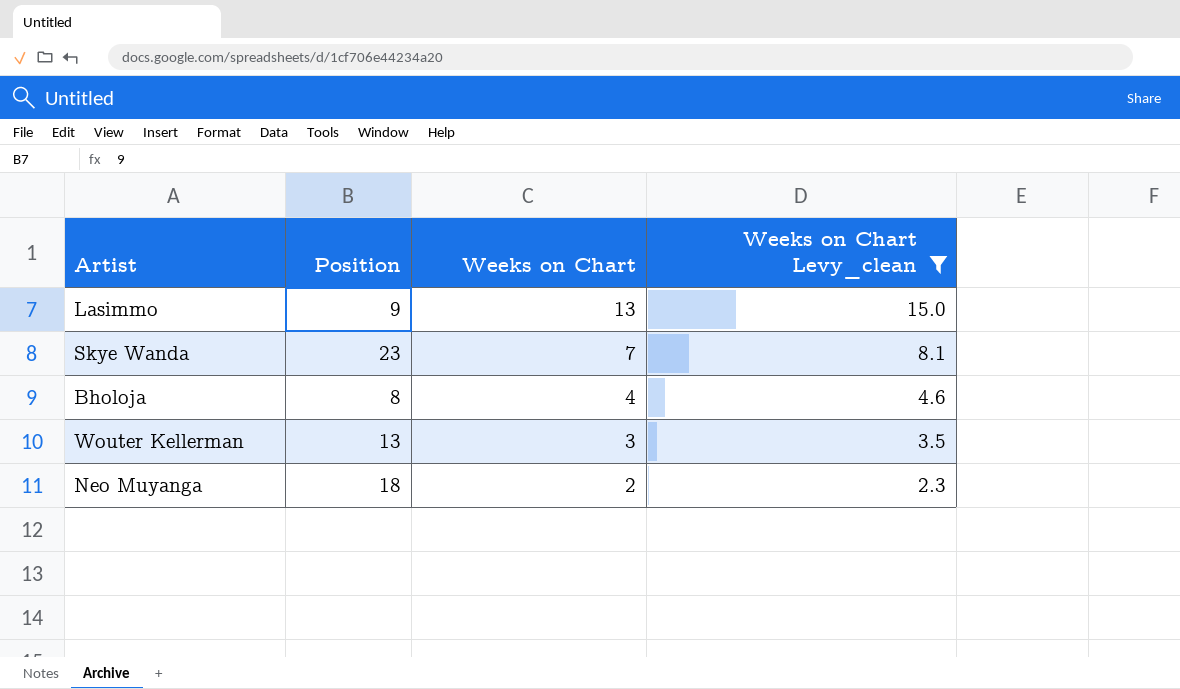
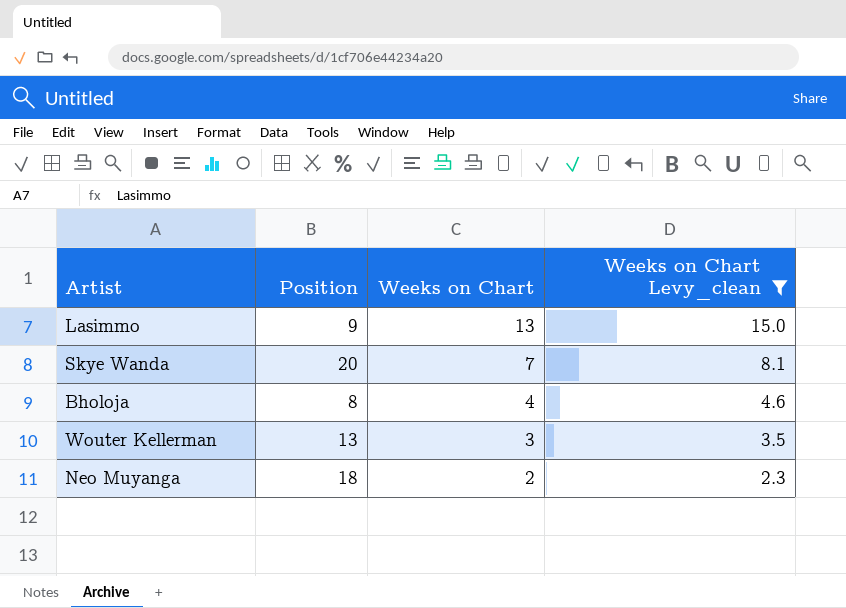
Skye Wanda | Position: 23 -> 20

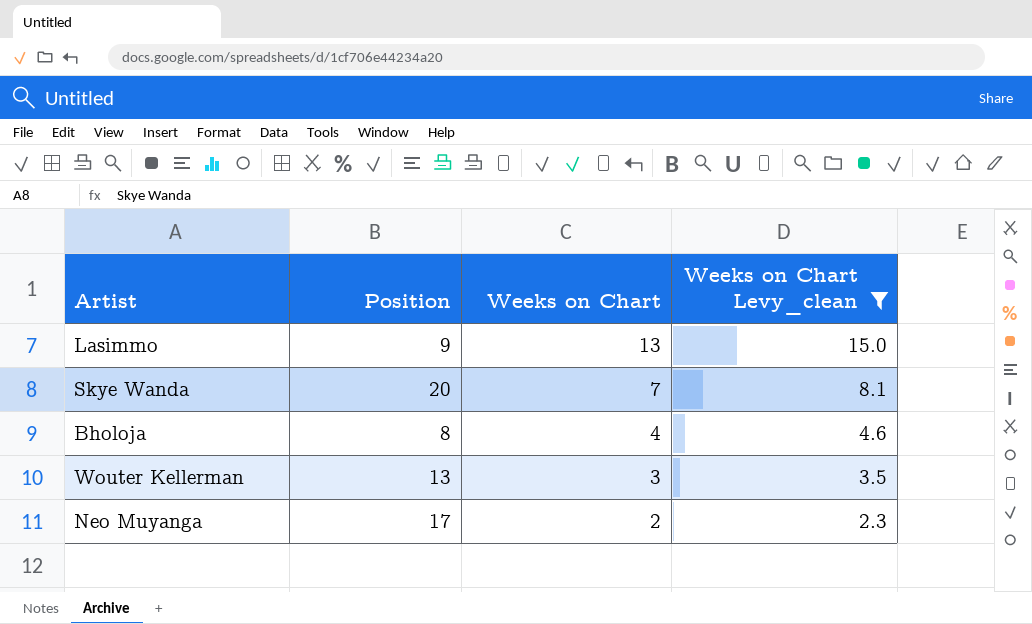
Neo Muyanga | Position: 18 -> 17

